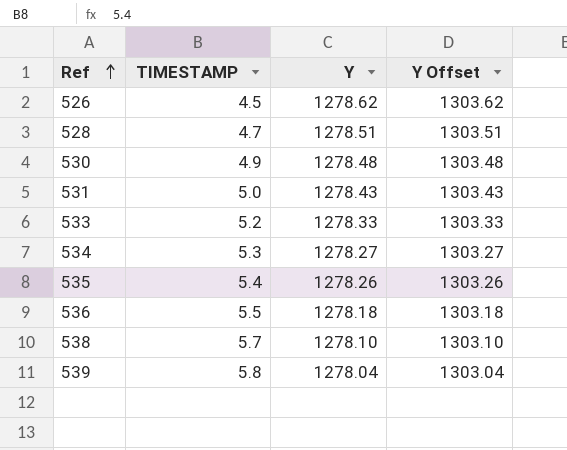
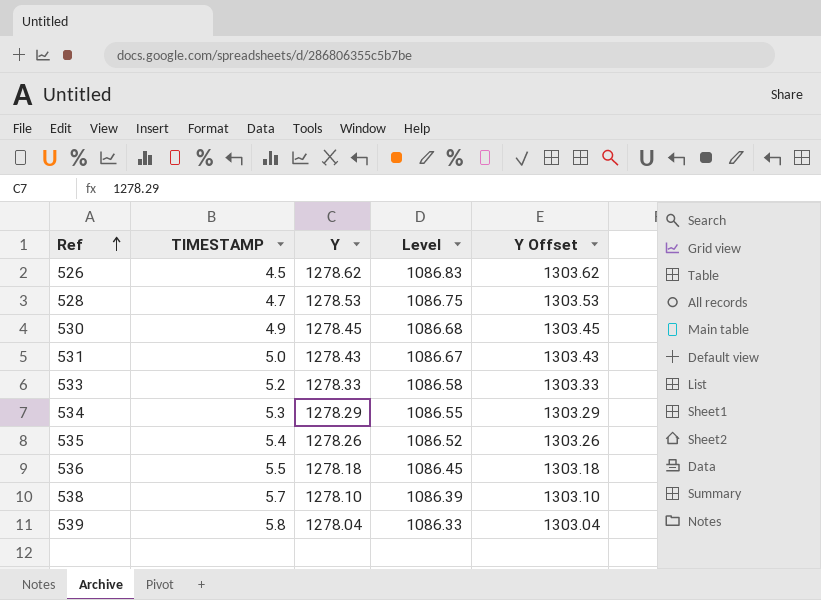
column Level | formula: none -> [Y] * 0.85
528 | Y: 1278.51 -> 1278.53
528 | Y Offset: 1303.51 -> 1303.53
530 | Y: 1278.48 -> 1278.45
530 | Y Offset: 1303.48 -> 1303.45
534 | Y: 1278.27 -> 1278.29
534 | Y Offset: 1303.27 -> 1303.29

